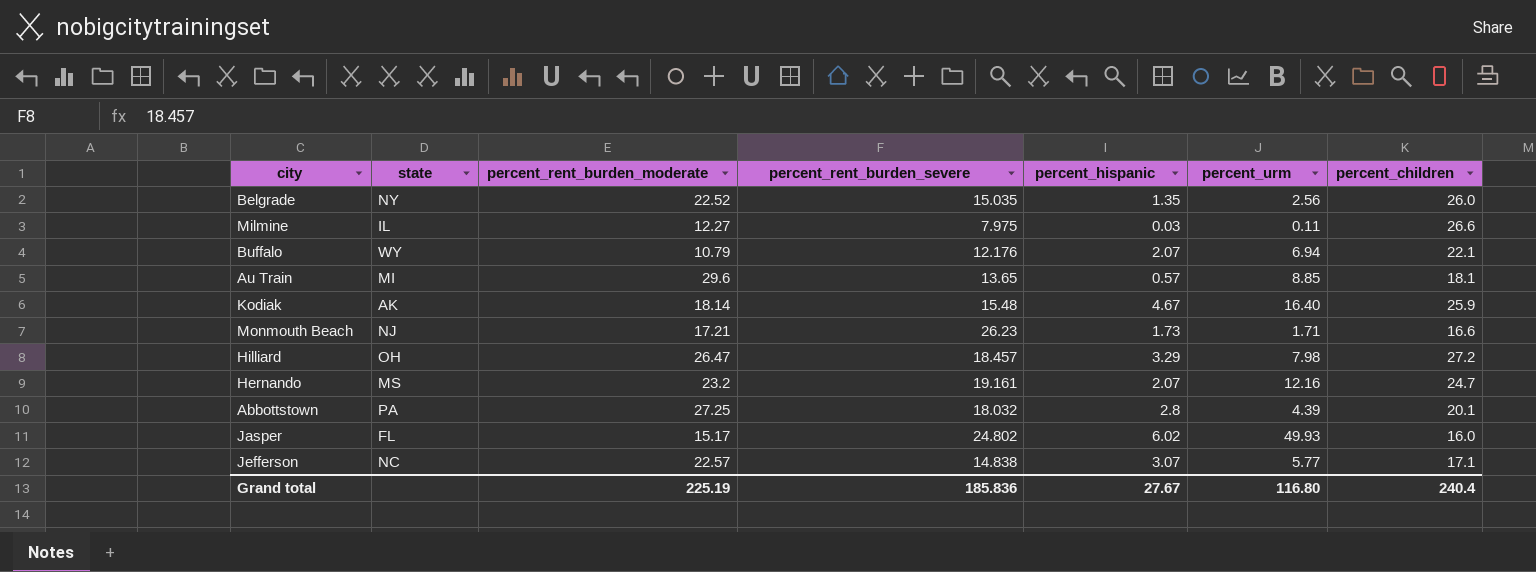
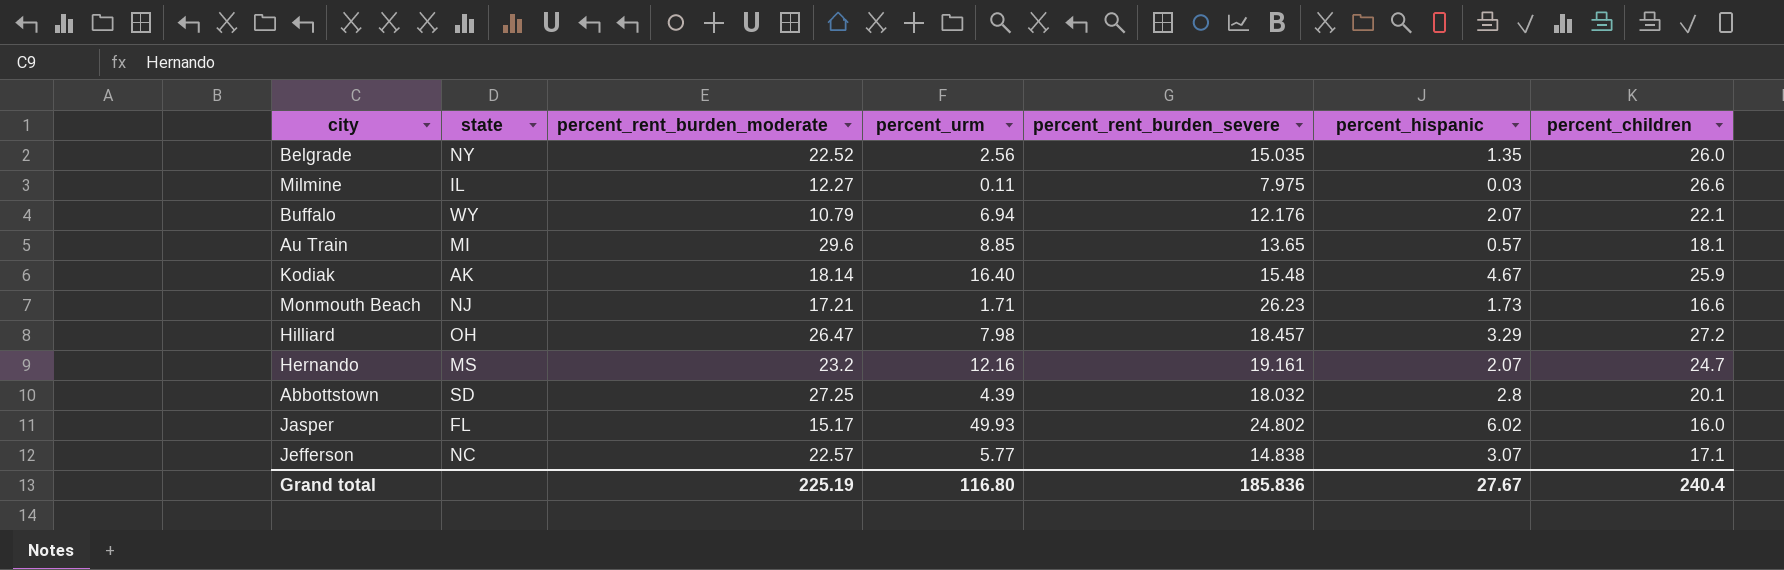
column percent_urm | position: 6 -> 4
Abbottstown | state: PA -> SD

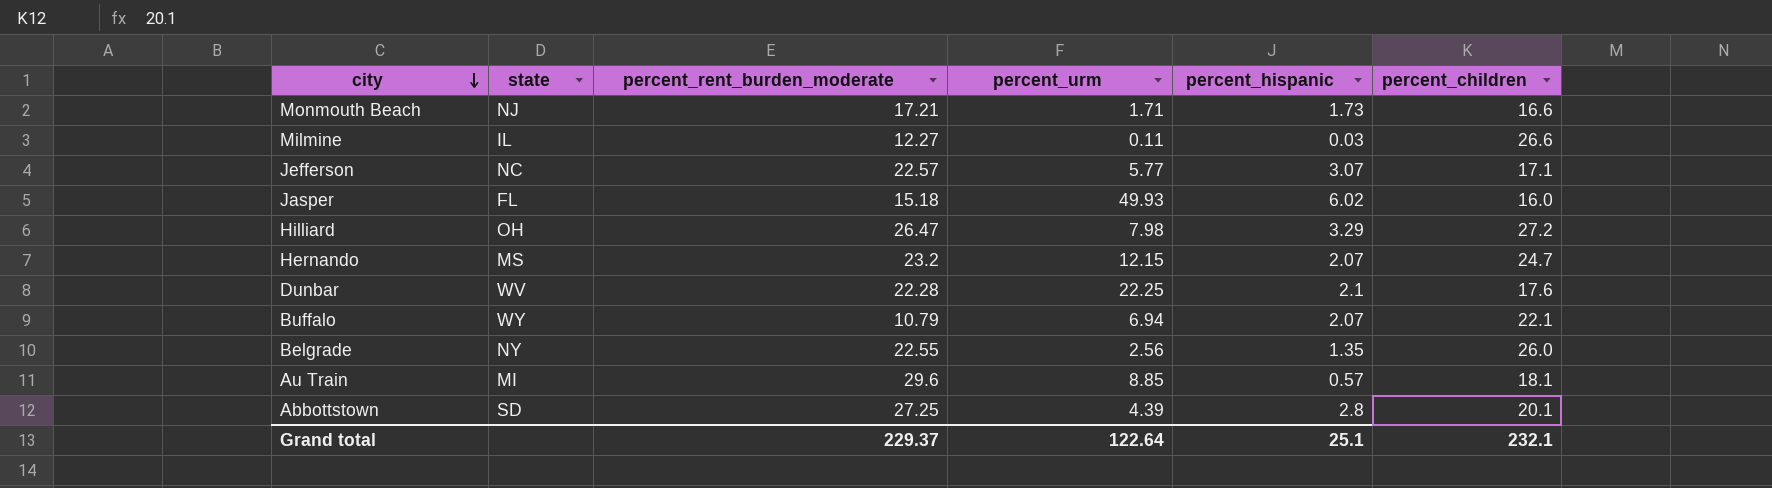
row order: none -> city descending
column percent_rent_burden_severe | position: 5 -> none
row Kodiak: AK | 18.14 | 16.40 | 15.48 | 4.67 | 25.9 -> none
Jasper | percent_rent_burden_moderate: 15.17 -> 15.18
Hernando | percent_urm: 12.16 -> 12.15
row Dunbar: none -> WV | 22.28 | 22.25 | 2.1 | 17.6
Belgrade | percent_rent_burden_moderate: 22.52 -> 22.55
Grand total | percent_rent_burden_moderate: 225.19 -> 229.37
Grand total | percent_urm: 116.80 -> 122.64
Grand total | percent_hispanic: 27.67 -> 25.1
Grand total | percent_children: 240.4 -> 232.1

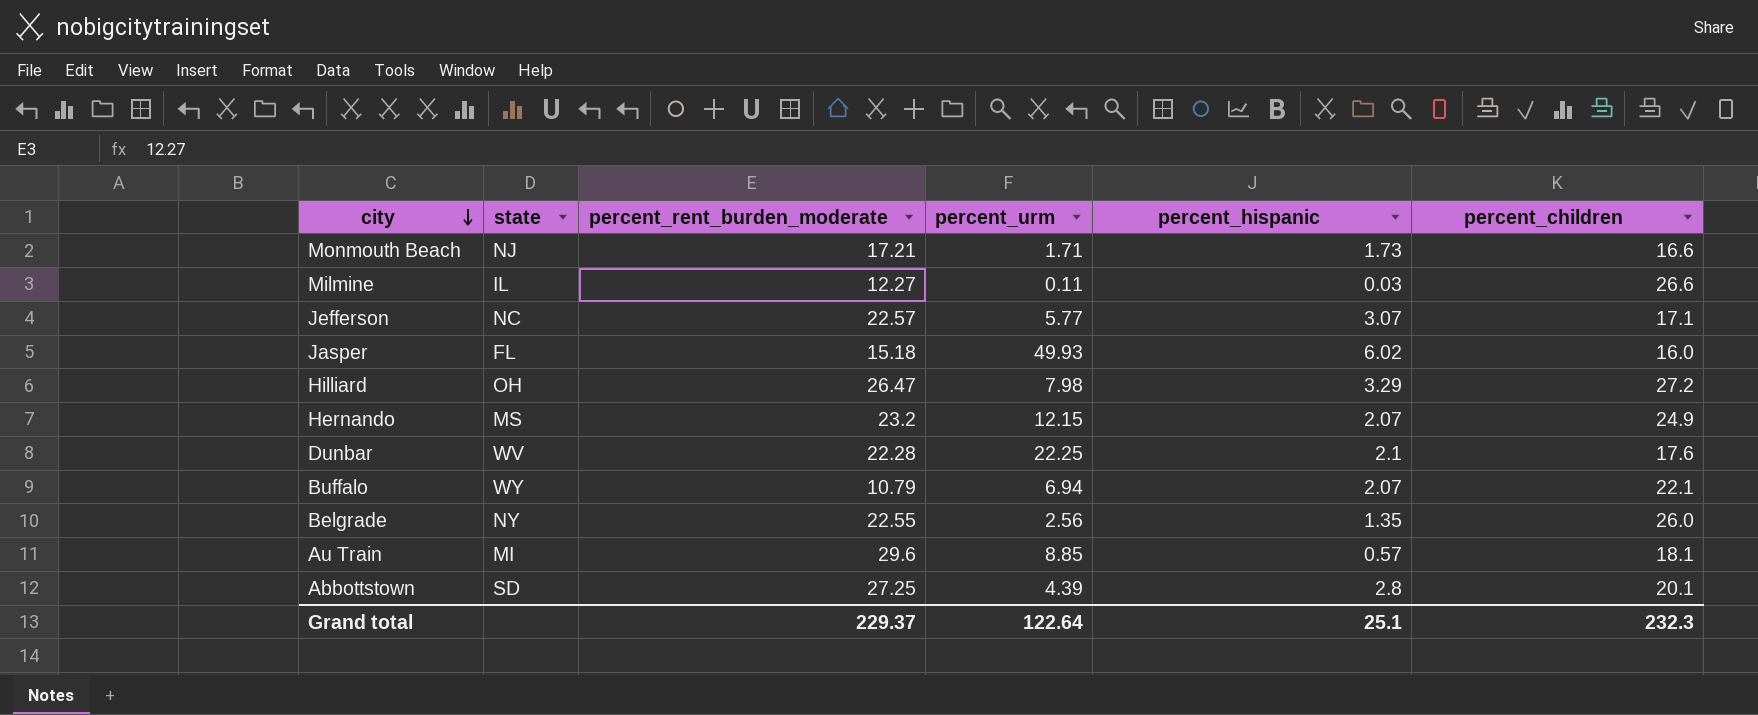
Hernando | percent_children: 24.7 -> 24.9
Grand total | percent_children: 232.1 -> 232.3

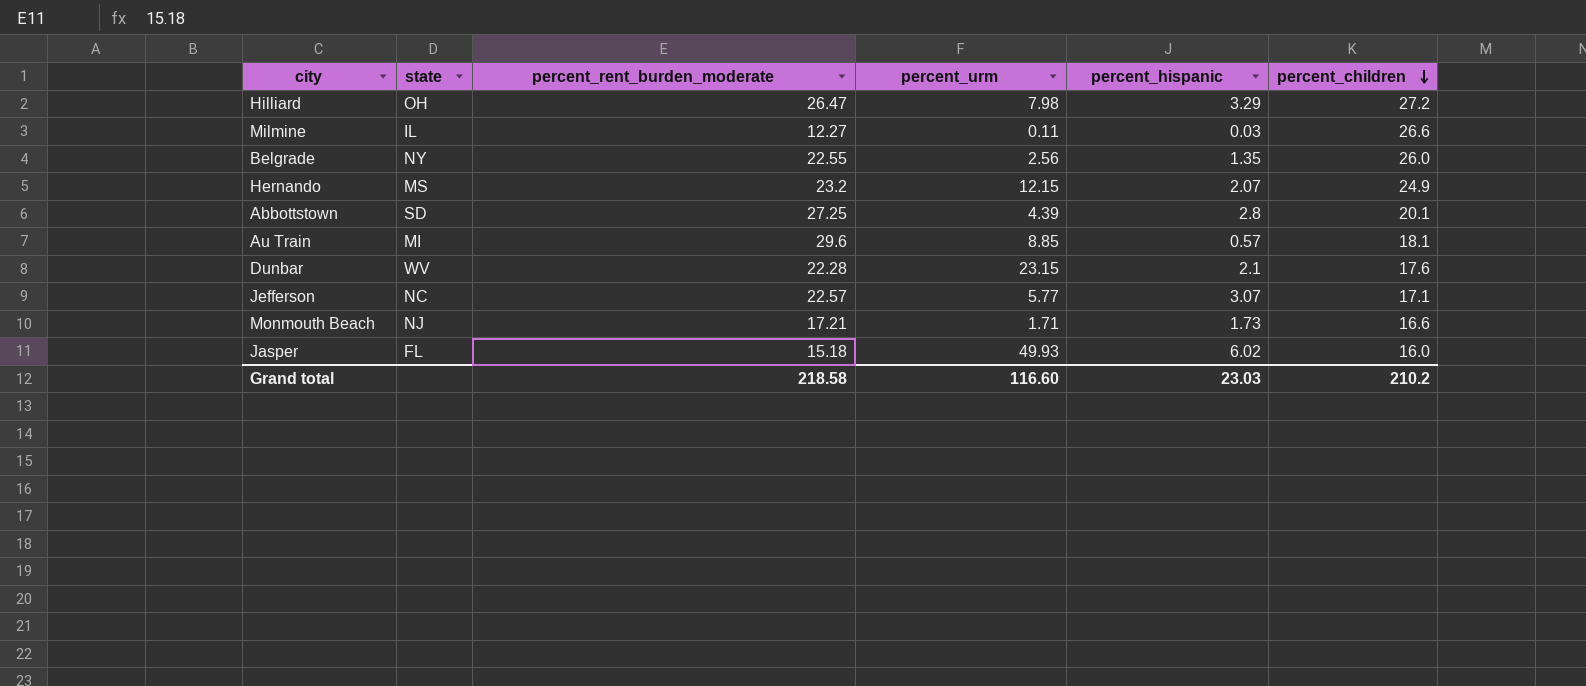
row order: city descending -> percent_children descending
row Buffalo: WY | 10.79 | 6.94 | 2.07 | 22.1 -> none
Dunbar | percent_urm: 22.25 -> 23.15
Grand total | percent_rent_burden_moderate: 229.37 -> 218.58
Grand total | percent_urm: 122.64 -> 116.60
Grand total | percent_hispanic: 25.1 -> 23.03
Grand total | percent_children: 232.3 -> 210.2

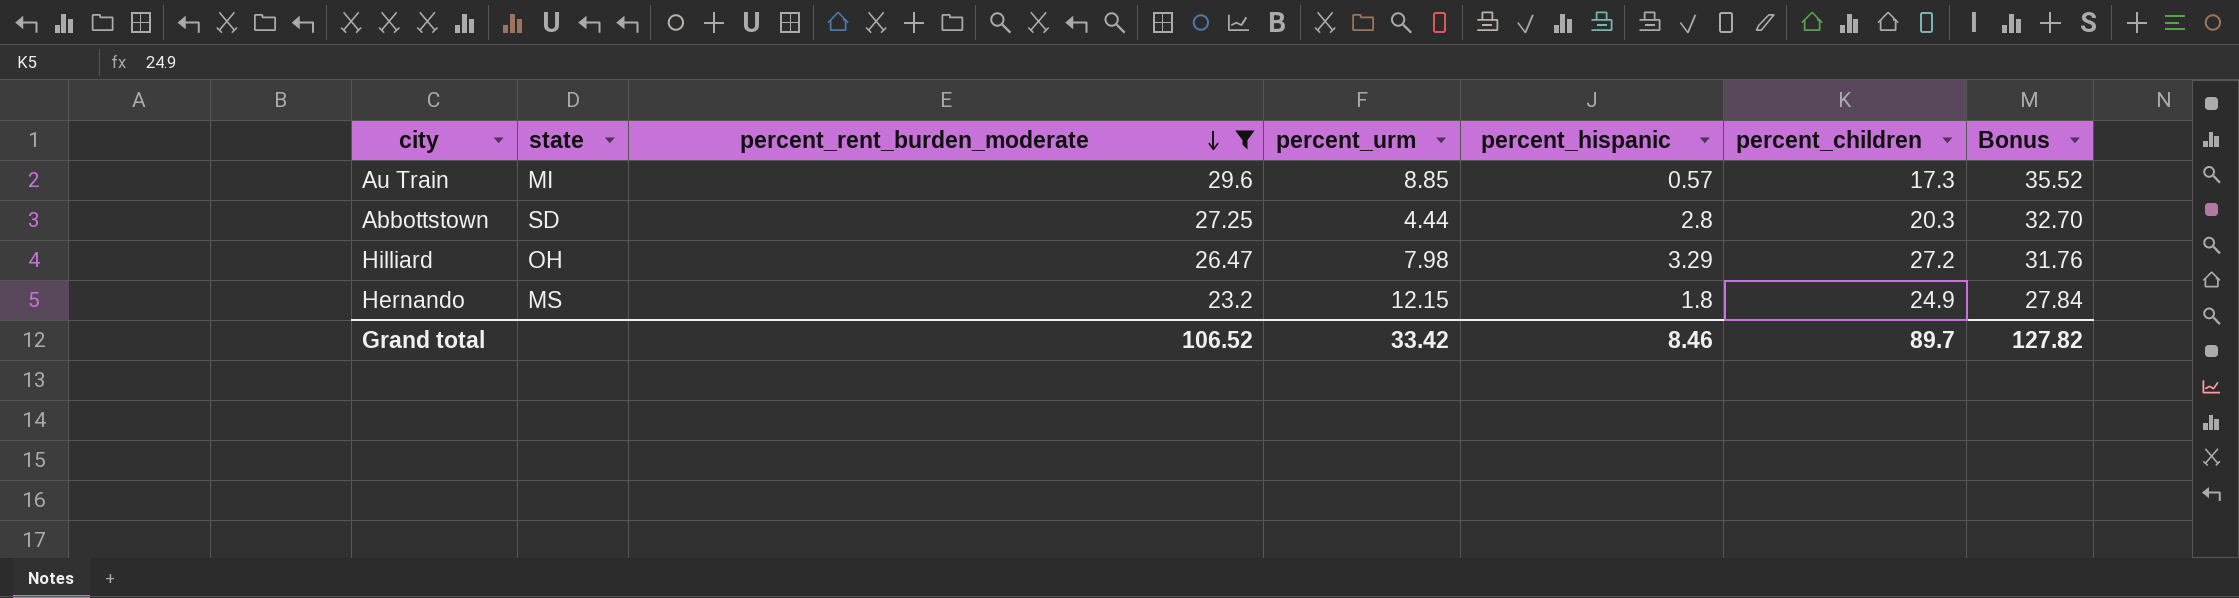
filter: none -> percent_rent_burden_moderate >= 23.2
row order: percent_children descending -> percent_rent_burden_moderate descending
column Bonus | formula: none -> [percent_rent_burden_moderate] * 1.2
Au Train | percent_children: 18.1 -> 17.3
Abbottstown | percent_urm: 4.39 -> 4.44
Abbottstown | percent_children: 20.1 -> 20.3
Hernando | percent_hispanic: 2.07 -> 1.8
Grand total | percent_rent_burden_moderate: 218.58 -> 106.52
Grand total | percent_urm: 116.60 -> 33.42
Grand total | percent_hispanic: 23.03 -> 8.46
Grand total | percent_children: 210.2 -> 89.7

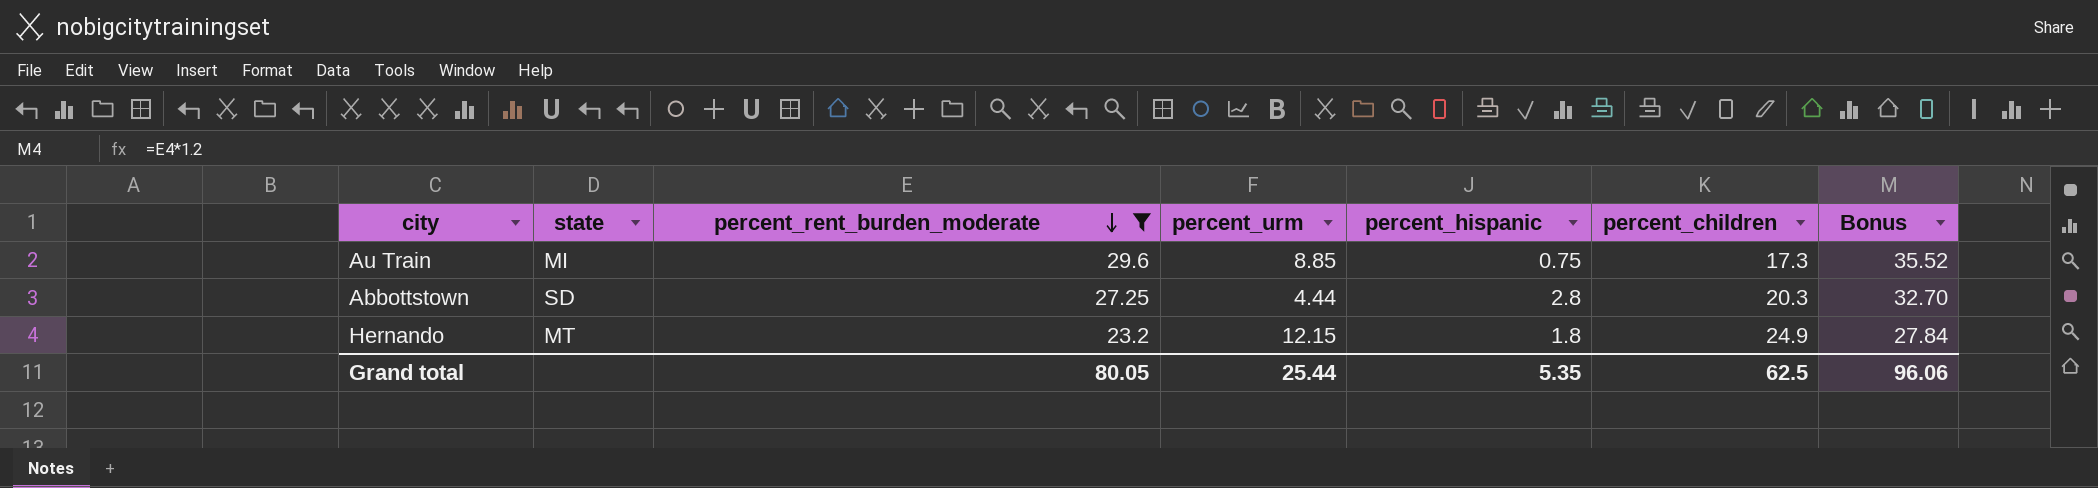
row Hilliard: OH | 26.47 | 7.98 | 3.29 | 27.2 | 31.76 -> none
Au Train | percent_hispanic: 0.57 -> 0.75
Hernando | state: MS -> MT
Grand total | percent_rent_burden_moderate: 106.52 -> 80.05
Grand total | percent_urm: 33.42 -> 25.44
Grand total | percent_hispanic: 8.46 -> 5.35
Grand total | percent_children: 89.7 -> 62.5
Grand total | Bonus: 127.82 -> 96.06

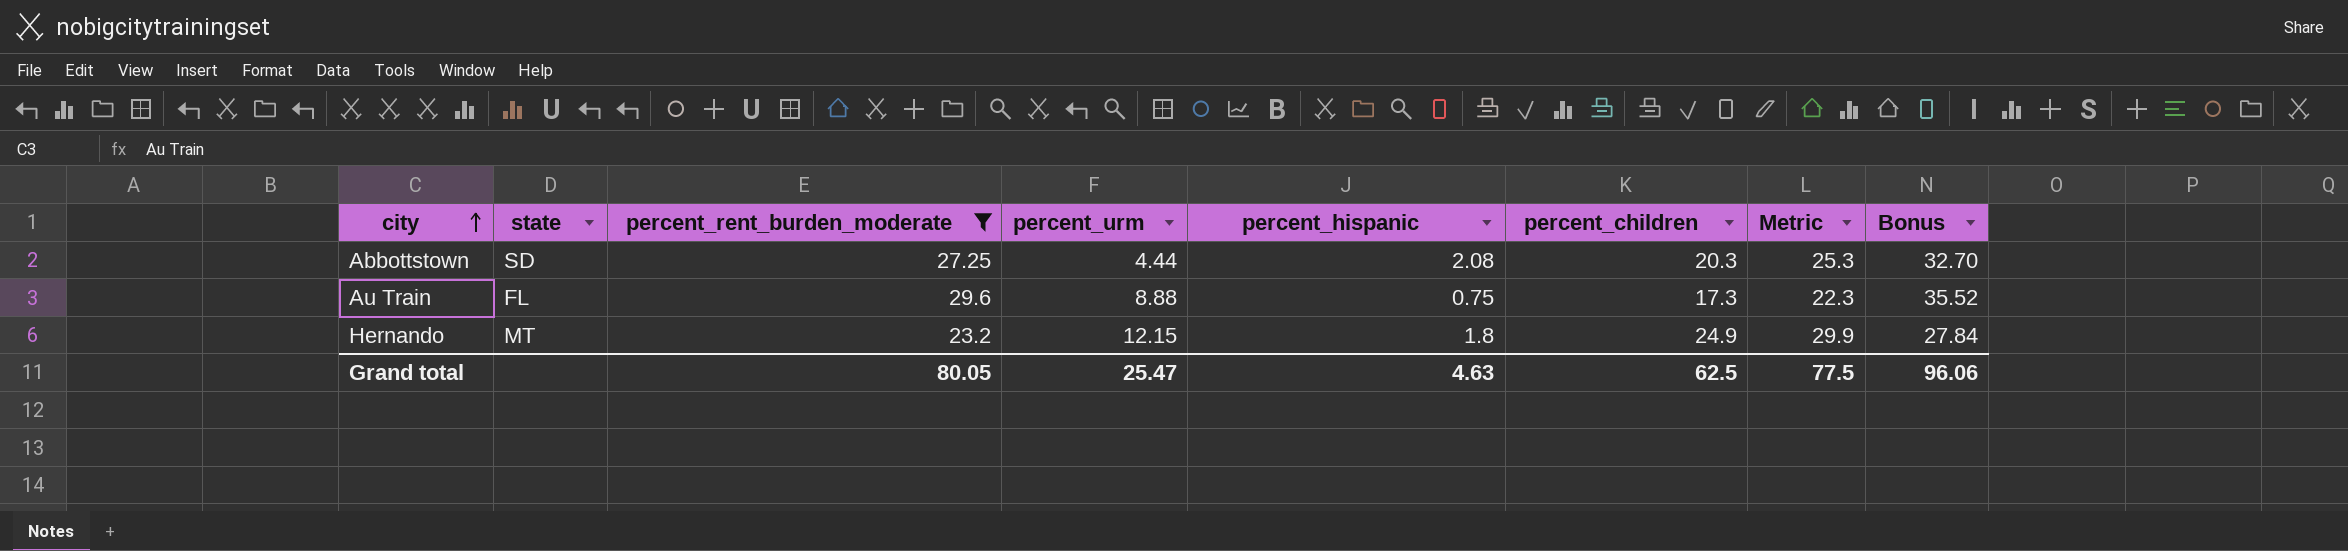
row order: percent_rent_burden_moderate descending -> city ascending
column Metric | formula: none -> [percent_children] + 5
Abbottstown | percent_hispanic: 2.8 -> 2.08
Au Train | state: MI -> FL
Au Train | percent_urm: 8.85 -> 8.88
Grand total | percent_urm: 25.44 -> 25.47
Grand total | percent_hispanic: 5.35 -> 4.63

